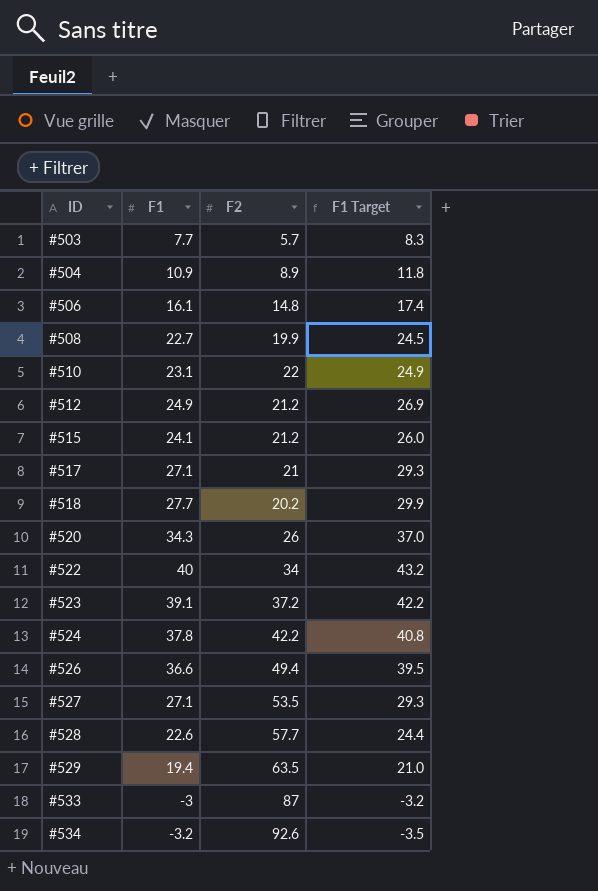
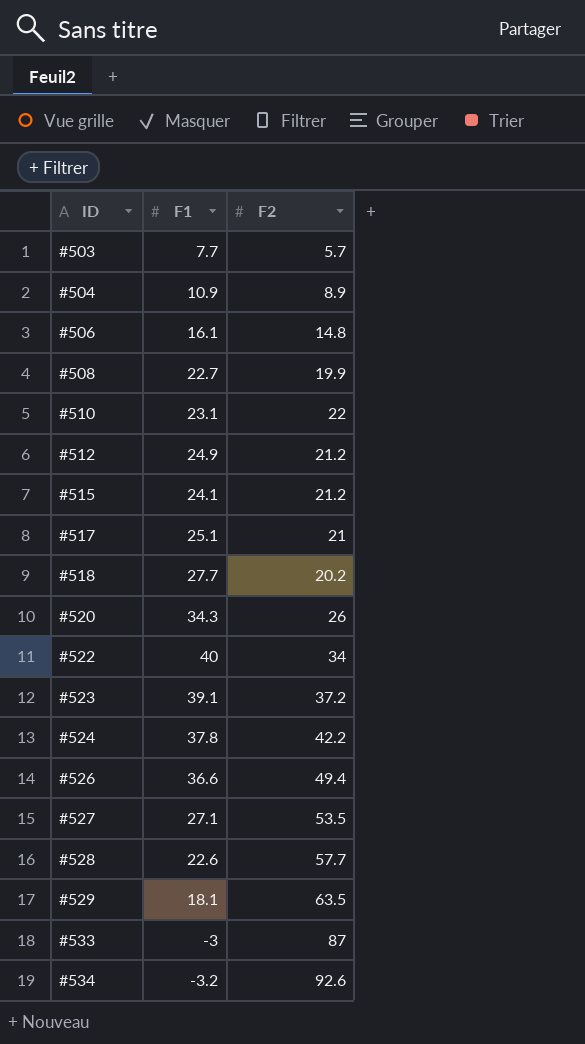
column F1 Target | formula: [F1] * 1.08 -> none
#517 | F1: 27.1 -> 25.1
#529 | F1: 19.4 -> 18.1

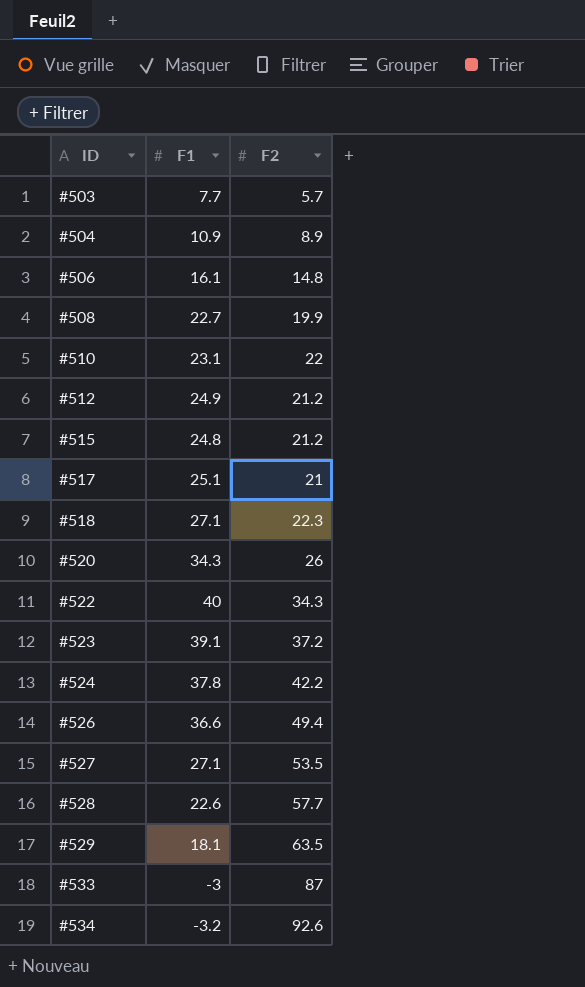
#515 | F1: 24.1 -> 24.8
#518 | F1: 27.7 -> 27.1
#518 | F2: 20.2 -> 22.3
#522 | F2: 34 -> 34.3

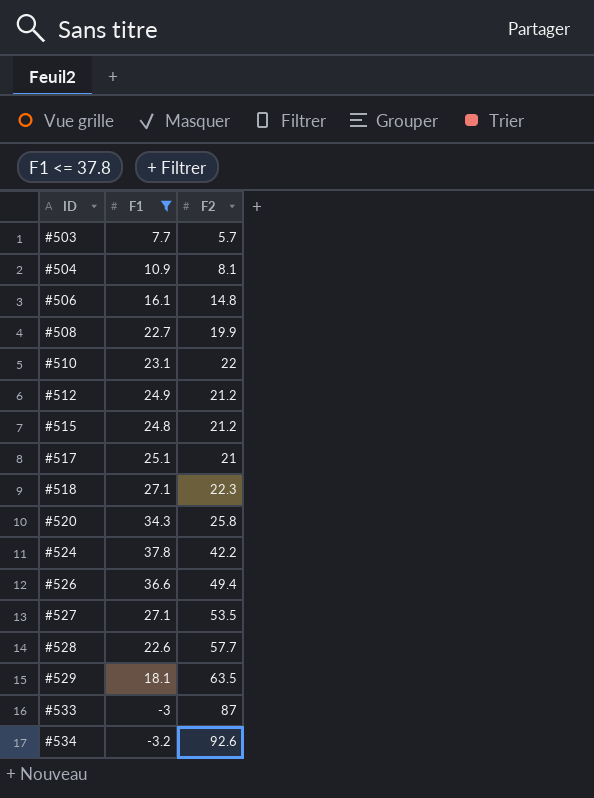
filter: none -> F1 <= 37.8
#504 | F2: 8.9 -> 8.1
#520 | F2: 26 -> 25.8

